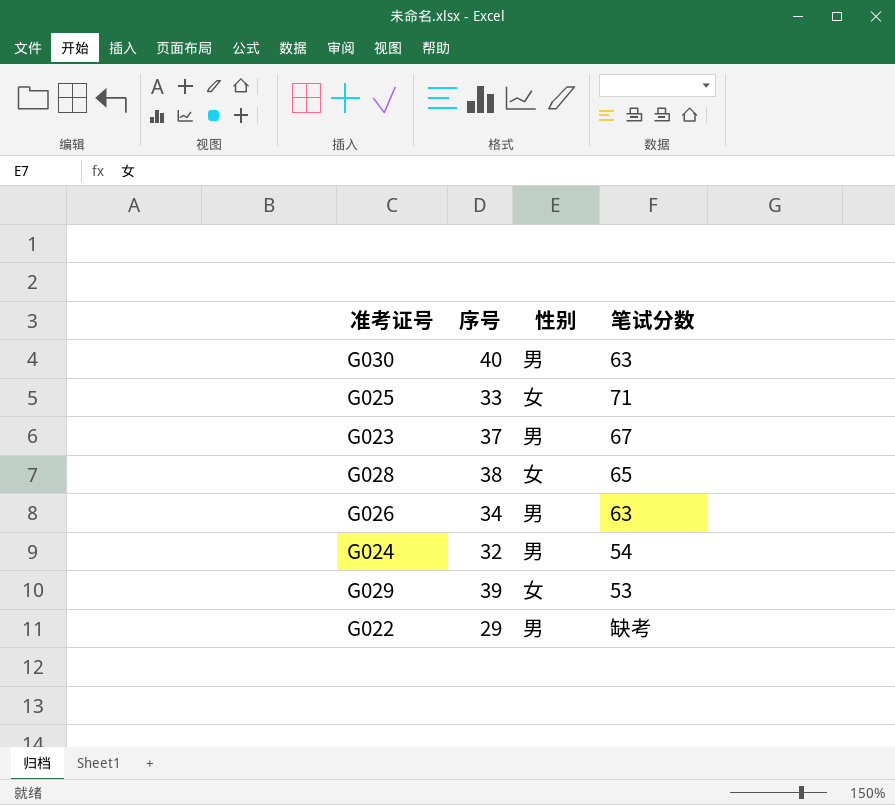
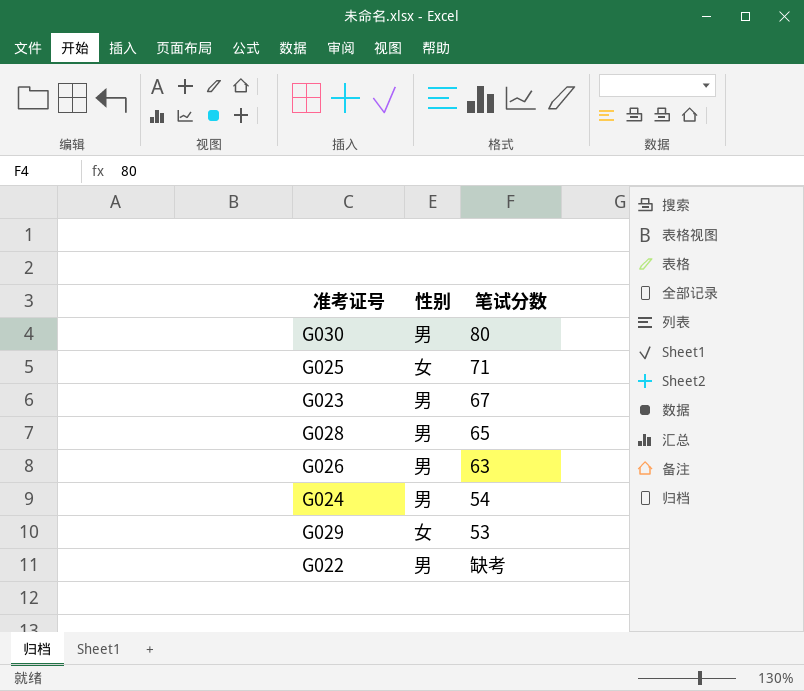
column 序号 | position: 2 -> none
G030 | 笔试分数: 63 -> 80
G028 | 性别: 女 -> 男

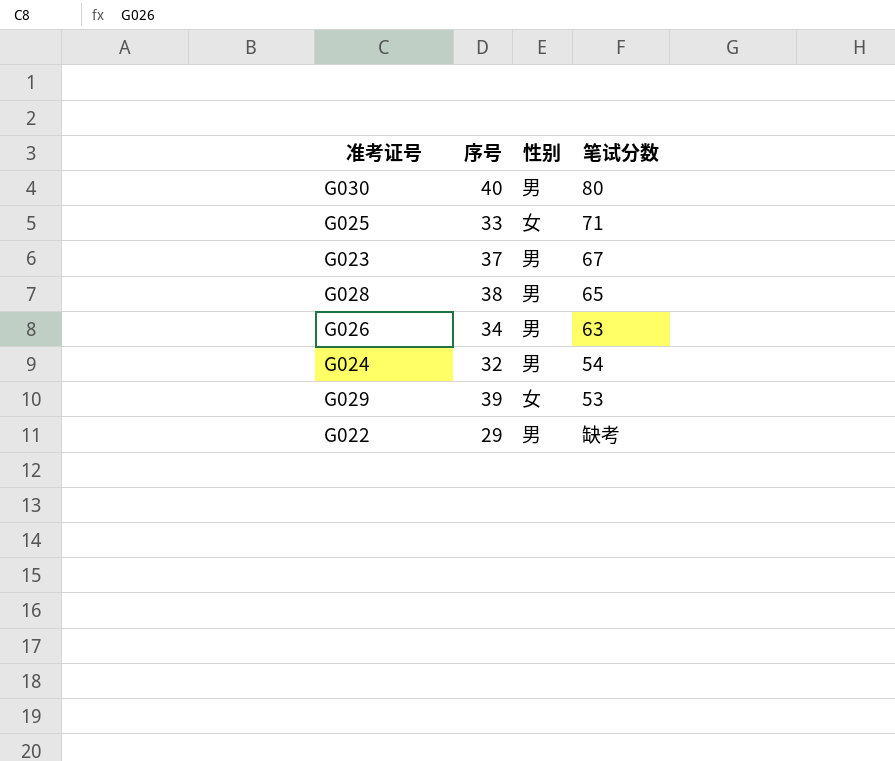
column 序号 | position: none -> 2

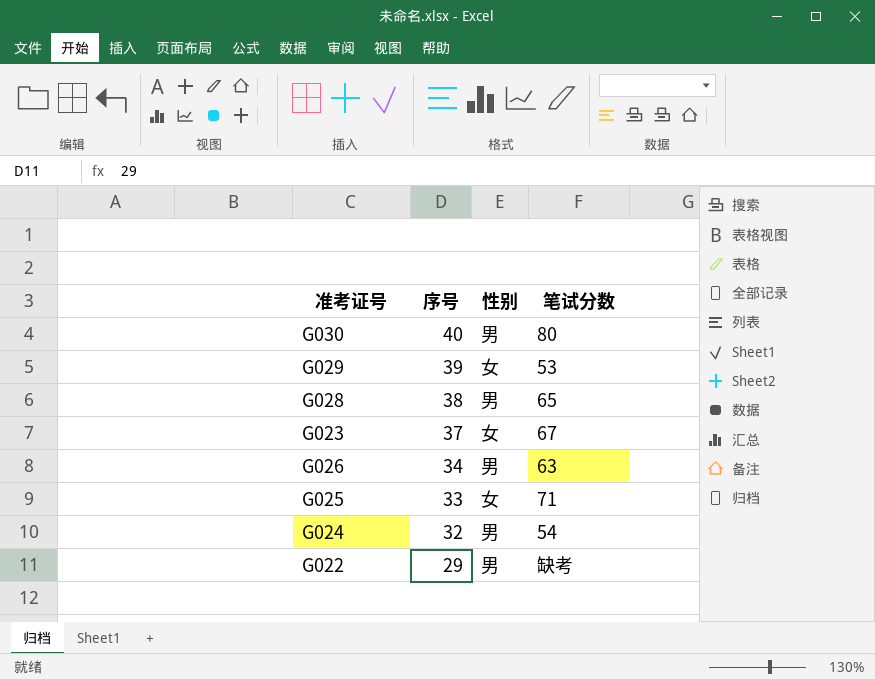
row order: none -> 序号 descending
G023 | 性别: 男 -> 女

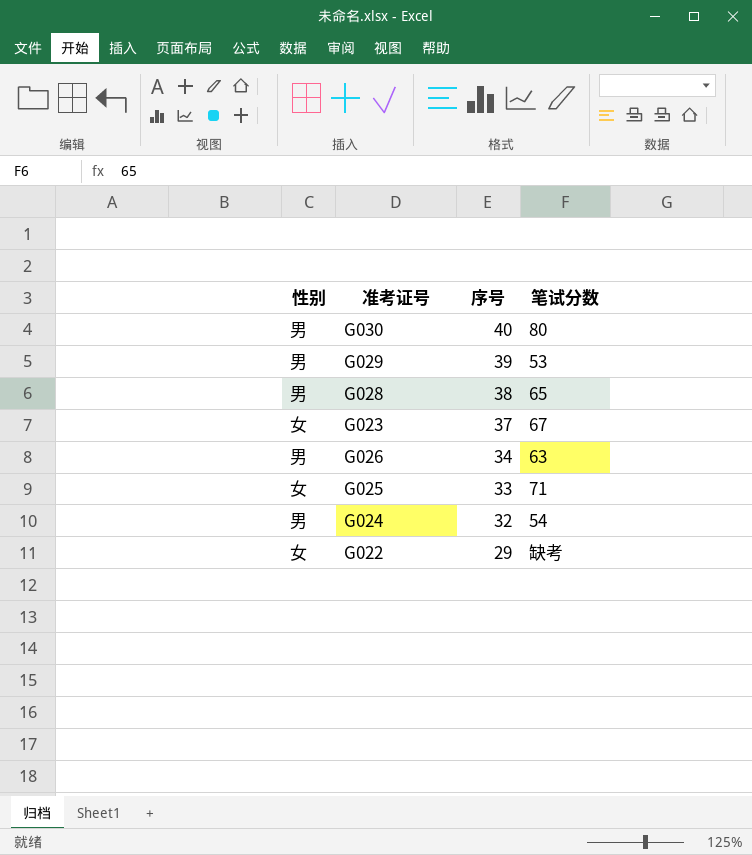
column 性别 | position: 3 -> 1
G029 | 性别: 女 -> 男
G022 | 性别: 男 -> 女

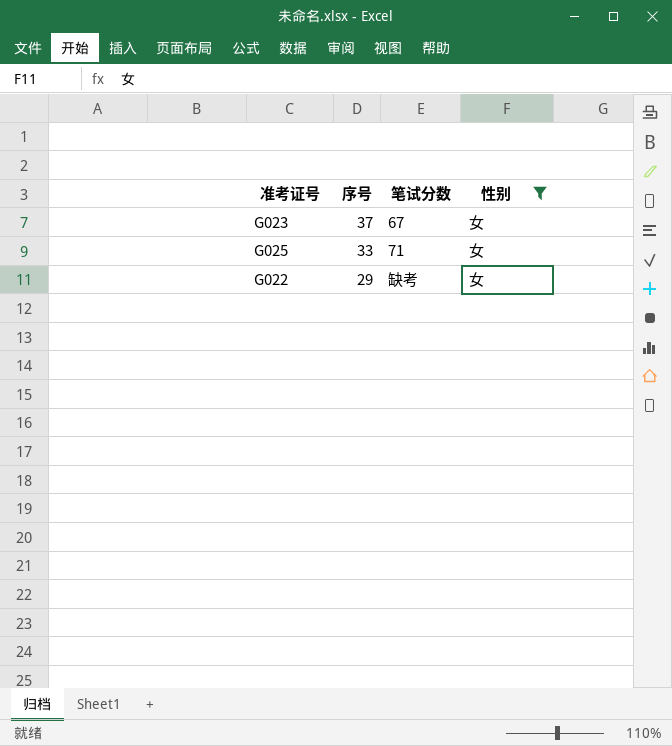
filter: none -> 性别 = 女
column 性别 | position: 1 -> 4

